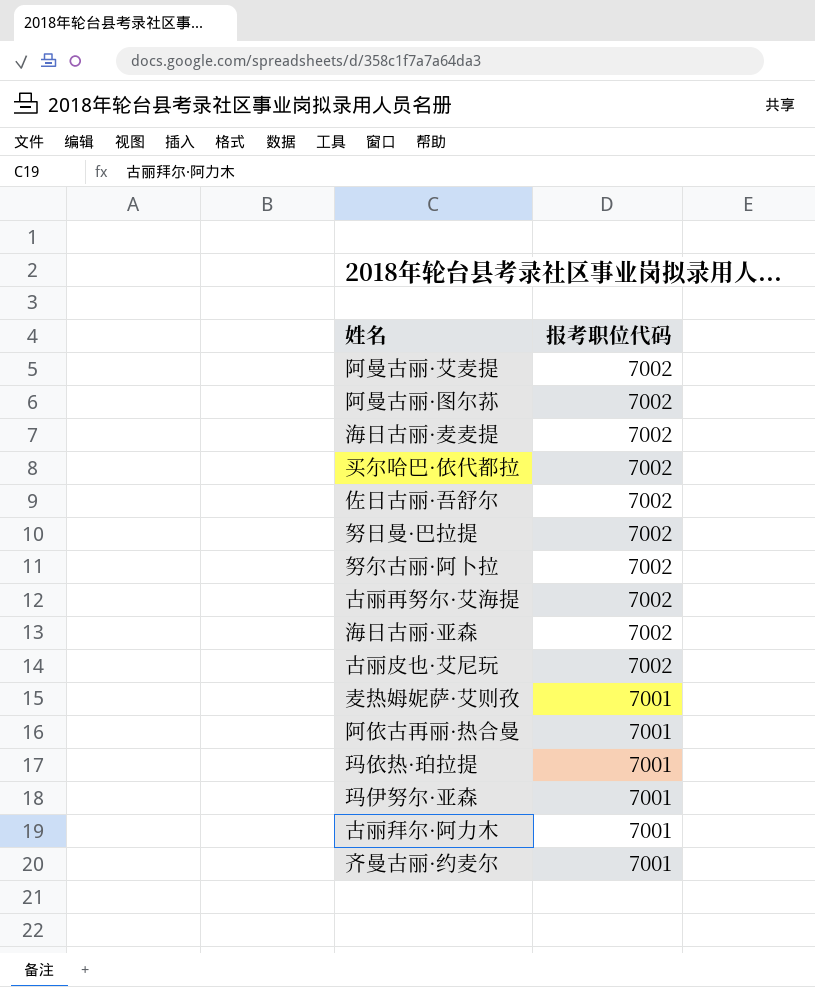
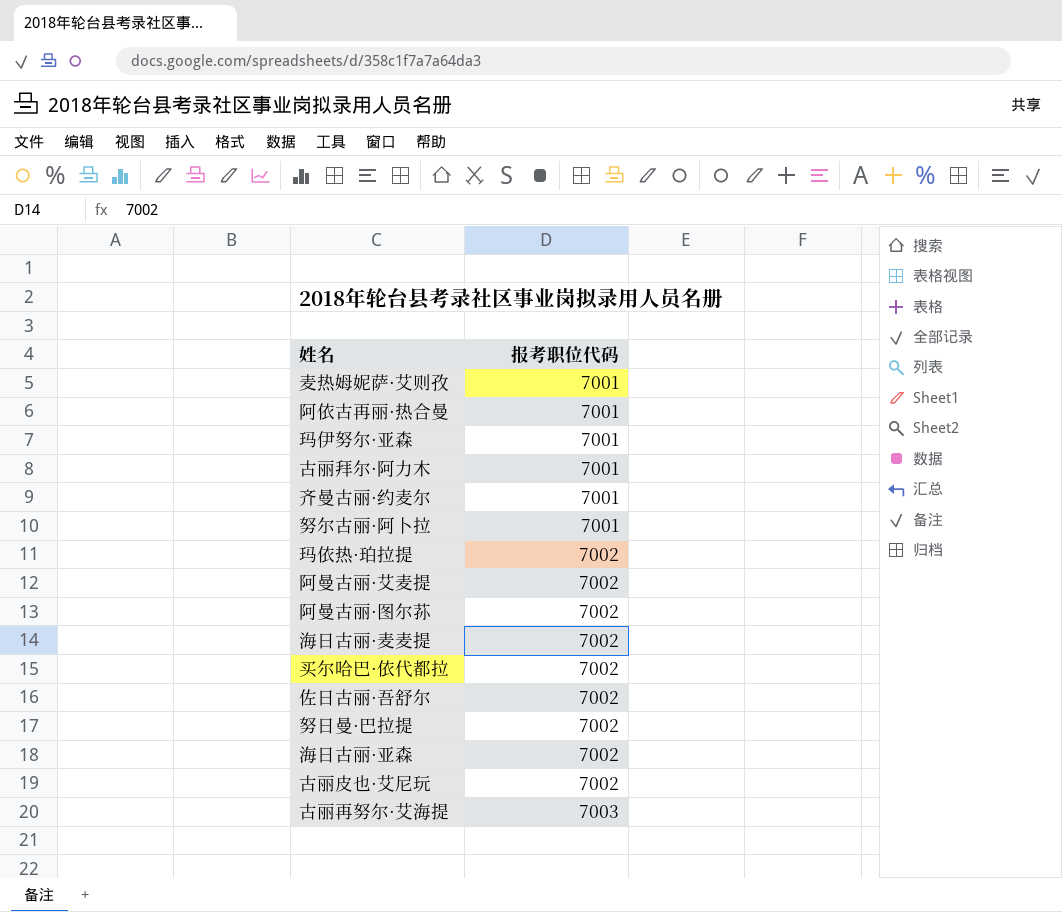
row order: 报考职位代码 descending -> 报考职位代码 ascending
努尔古丽·阿卜拉 | 报考职位代码: 7002 -> 7001
玛依热·珀拉提 | 报考职位代码: 7001 -> 7002
古丽再努尔·艾海提 | 报考职位代码: 7002 -> 7003

